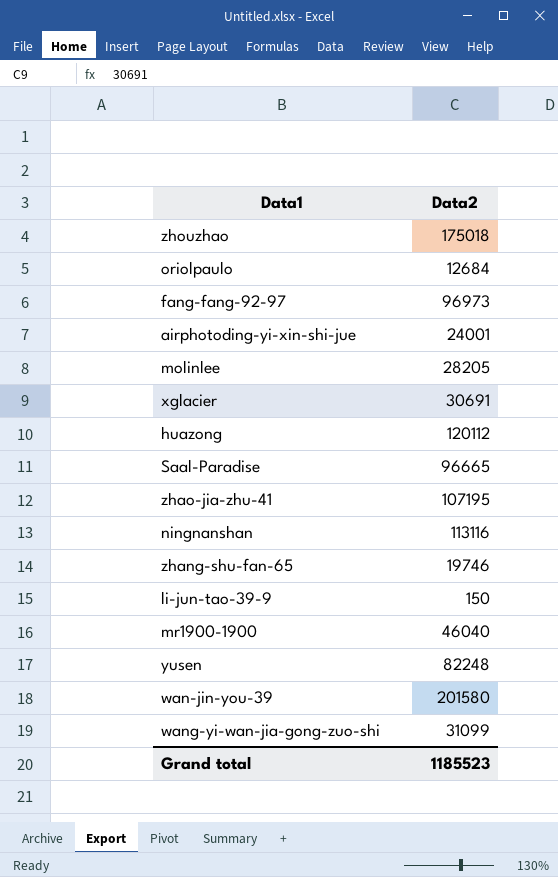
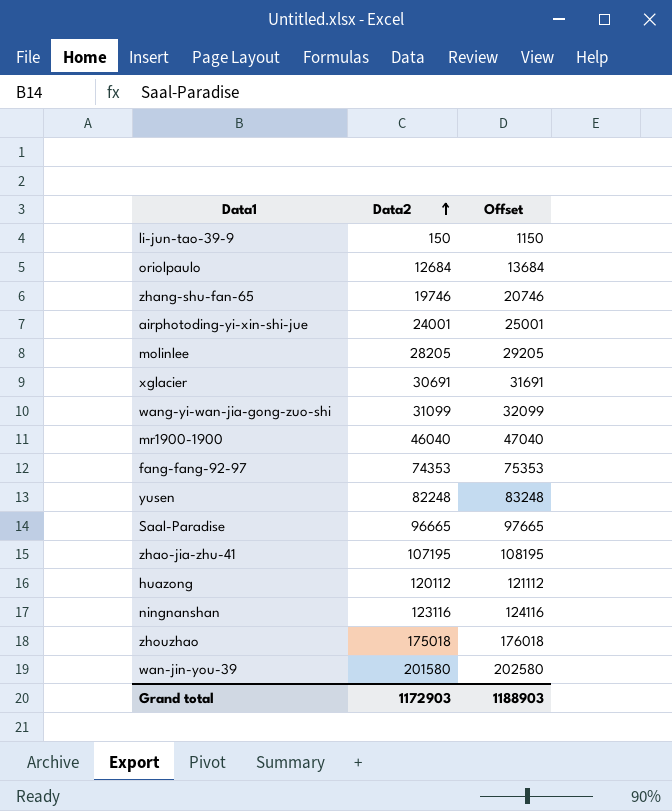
row order: none -> Data2 ascending
column Offset | formula: none -> [Data2] + 1000
fang-fang-92-97 | Data2: 96973 -> 74353
ningnanshan | Data2: 113116 -> 123116
Grand total | Data2: 1185523 -> 1172903

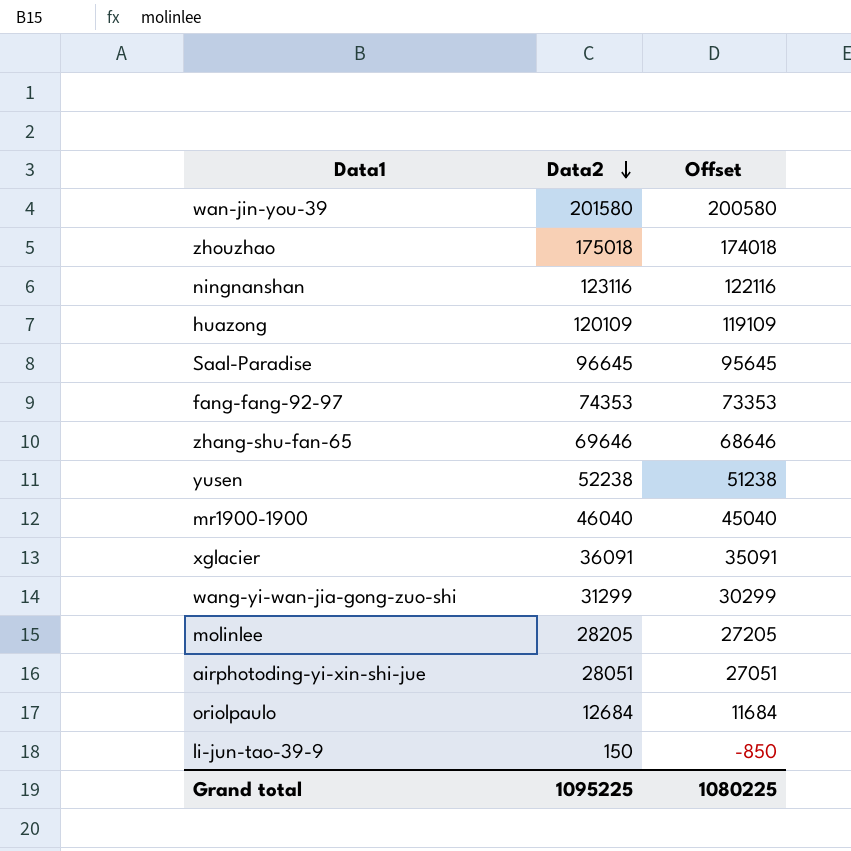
row order: Data2 ascending -> Data2 descending
column Offset | formula: [Data2] + 1000 -> [Data2] - 1000
row zhao-jia-zhu-41: 107195 | 108195 -> none
huazong | Data2: 120112 -> 120109
Saal-Paradise | Data2: 96665 -> 96645
zhang-shu-fan-65 | Data2: 19746 -> 69646
yusen | Data2: 82248 -> 52238
xglacier | Data2: 30691 -> 36091
wang-yi-wan-jia-gong-zuo-shi | Data2: 31099 -> 31299
airphotoding-yi-xin-shi-jue | Data2: 24001 -> 28051
Grand total | Data2: 1172903 -> 1095225
Grand total | Offset: 1188903 -> 1080225

